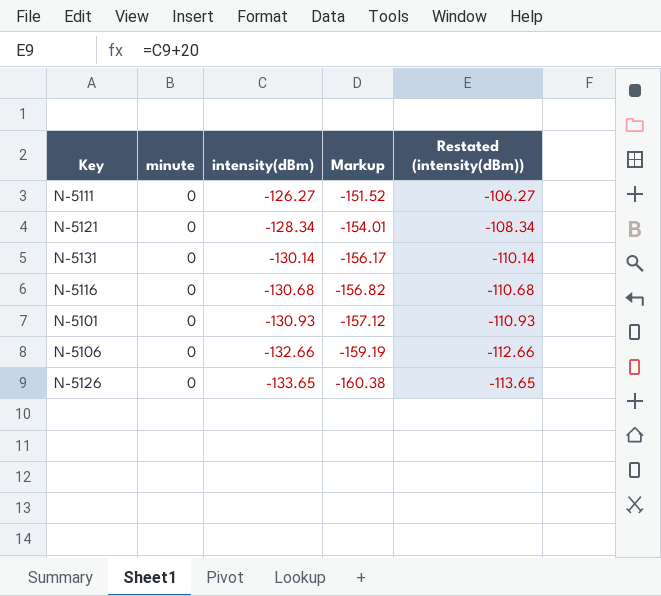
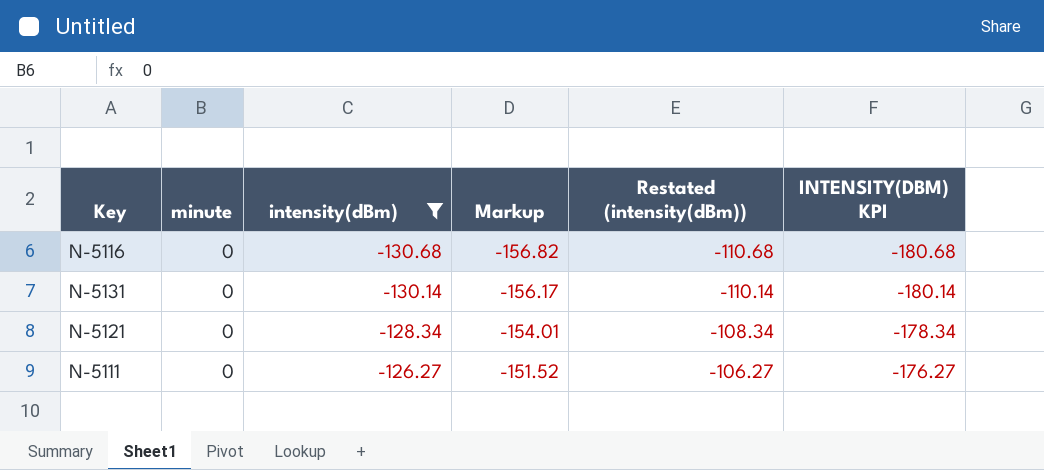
filter: none -> intensity(dBm) >= -130.68
row order: intensity(dBm) descending -> intensity(dBm) ascending
column INTENSITY(DBM) KPI | formula: none -> [intensity(dBm)] - 50

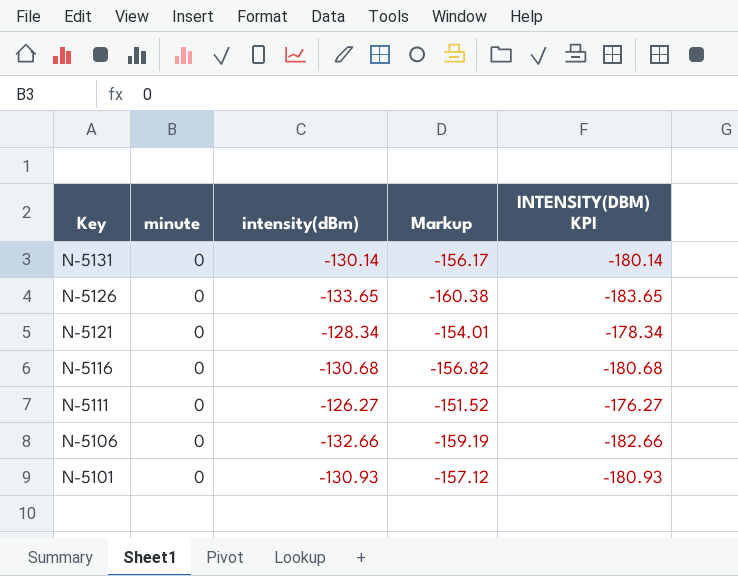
filter: intensity(dBm) >= -130.68 -> none
row order: intensity(dBm) ascending -> Key descending
column Restated (intensity(dBm)) | formula: [intensity(dBm)] + 20 -> none

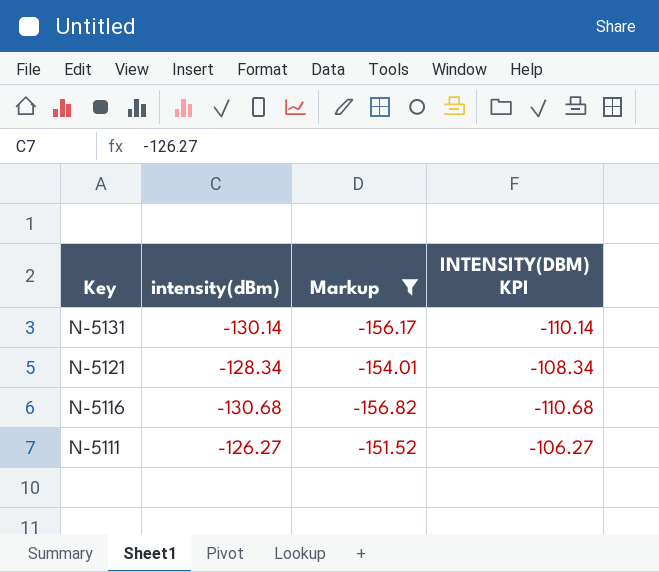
filter: none -> Markup >= -156.82
column minute | position: 2 -> none
column INTENSITY(DBM) KPI | formula: [intensity(dBm)] - 50 -> [intensity(dBm)] + 20

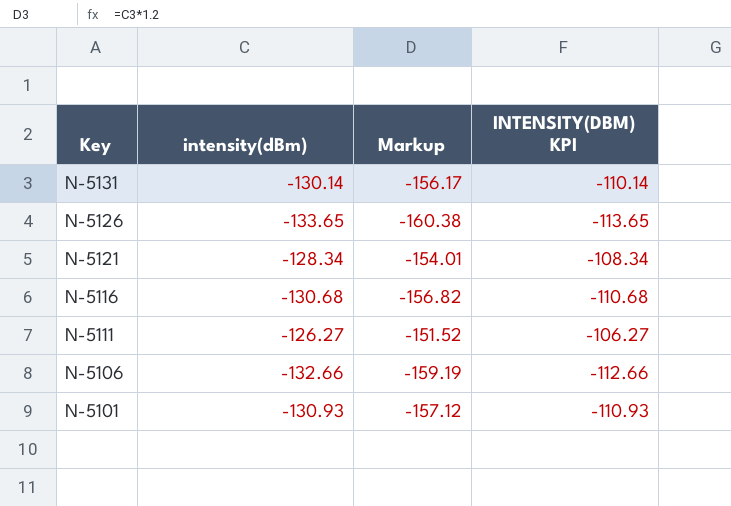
filter: Markup >= -156.82 -> none

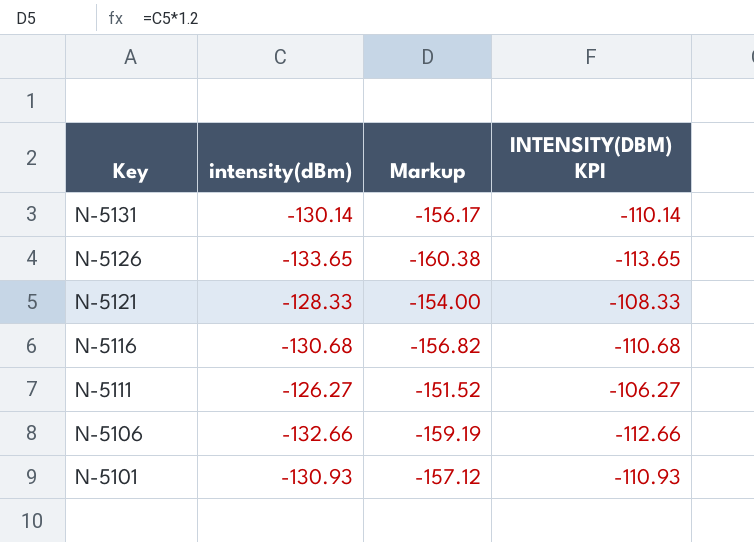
N-5121 | intensity(dBm): -128.34 -> -128.33
N-5121 | Markup: -154.01 -> -154.00
N-5121 | INTENSITY(DBM) KPI: -108.34 -> -108.33

